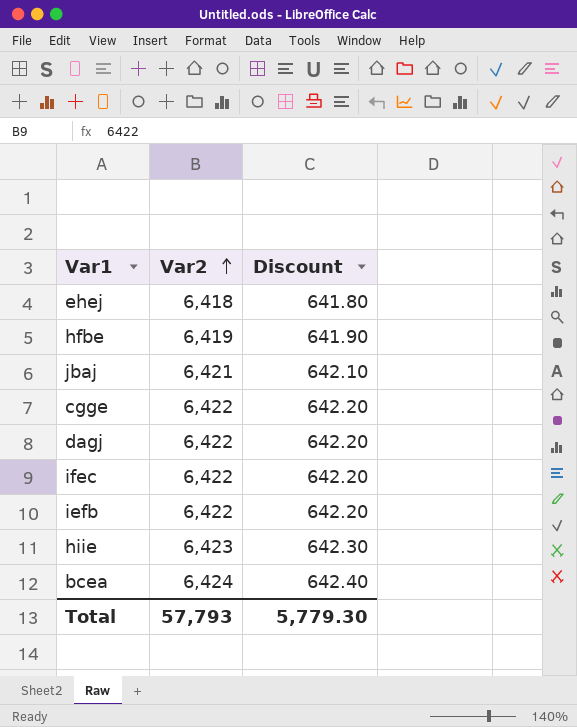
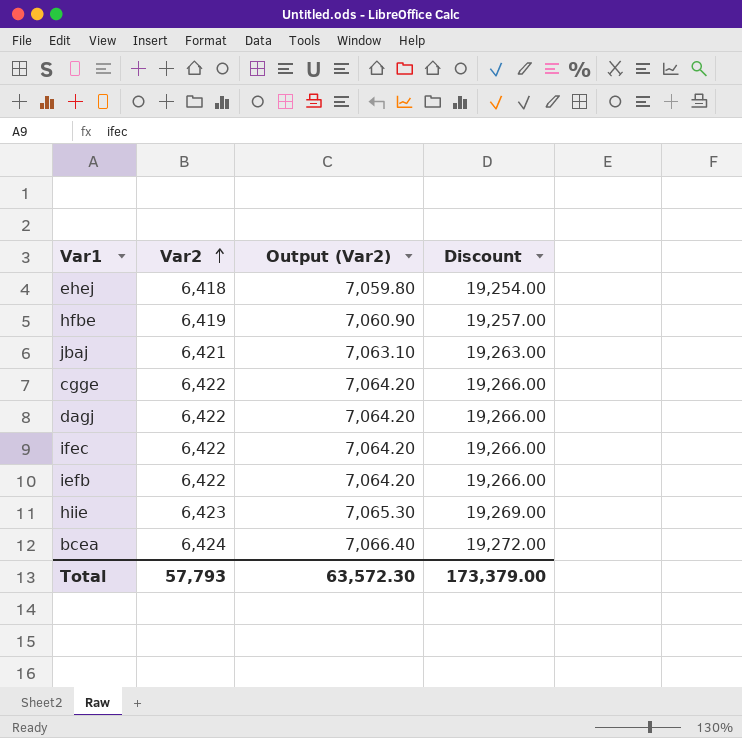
column Output (Var2) | formula: none -> [Var2] * 1.1
column Discount | formula: [Var2] * 0.1 -> [Var2] * 3
Total | Discount: 5,779.30 -> 173,379.00

